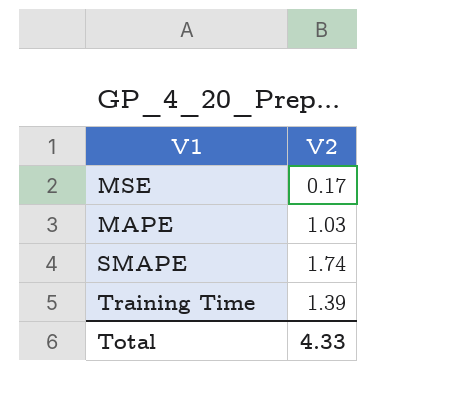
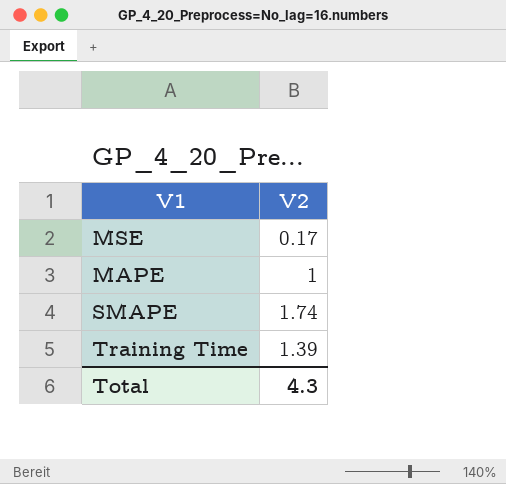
MAPE | V2: 1.03 -> 1
Total | V2: 4.33 -> 4.3

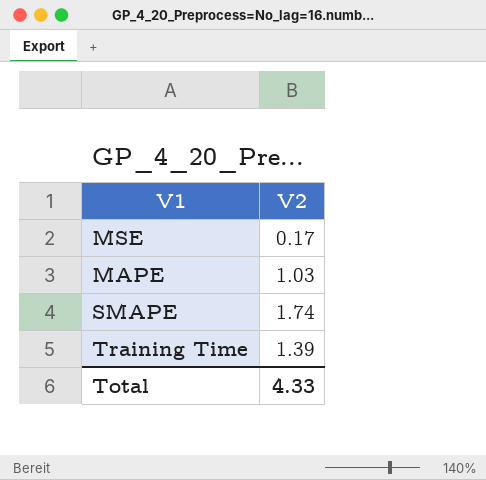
MAPE | V2: 1 -> 1.03
Total | V2: 4.3 -> 4.33

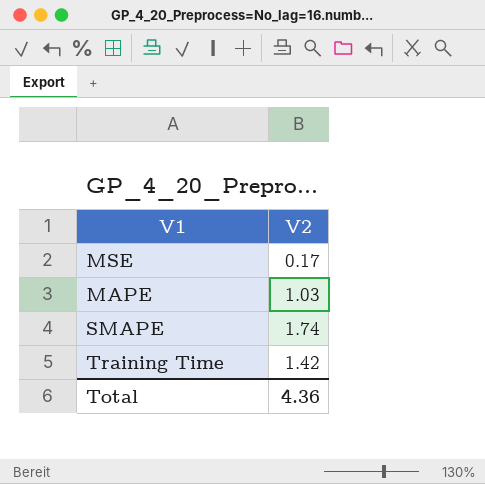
Training Time | V2: 1.39 -> 1.42
Total | V2: 4.33 -> 4.36

